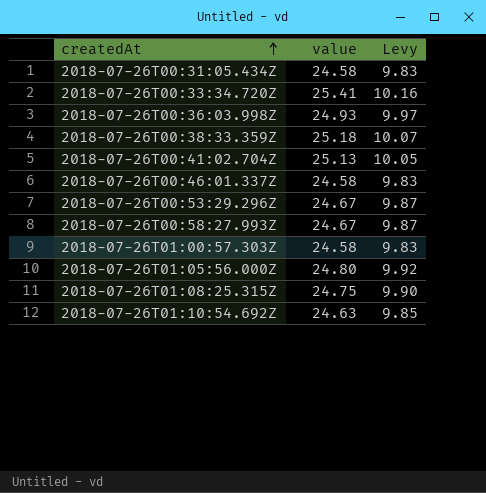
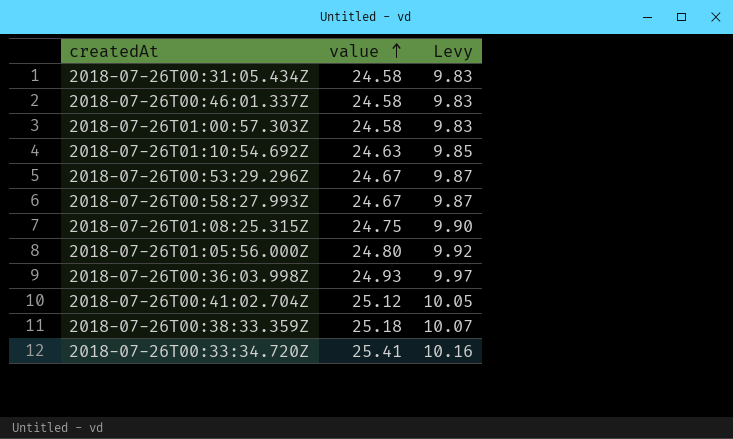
row order: createdAt ascending -> value ascending
2018-07-26T00:41:02.704Z | value: 25.13 -> 25.12

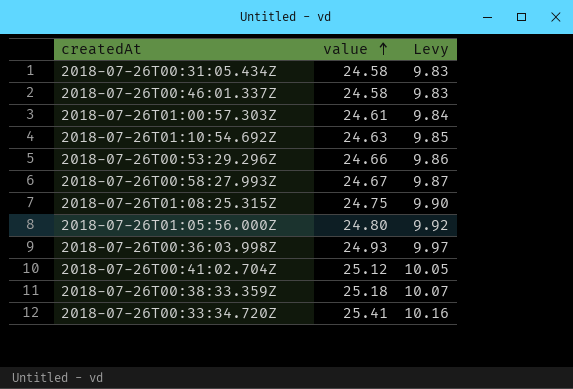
2018-07-26T01:00:57.303Z | value: 24.58 -> 24.61
2018-07-26T01:00:57.303Z | Levy: 9.83 -> 9.84
2018-07-26T00:53:29.296Z | value: 24.67 -> 24.66
2018-07-26T00:53:29.296Z | Levy: 9.87 -> 9.86

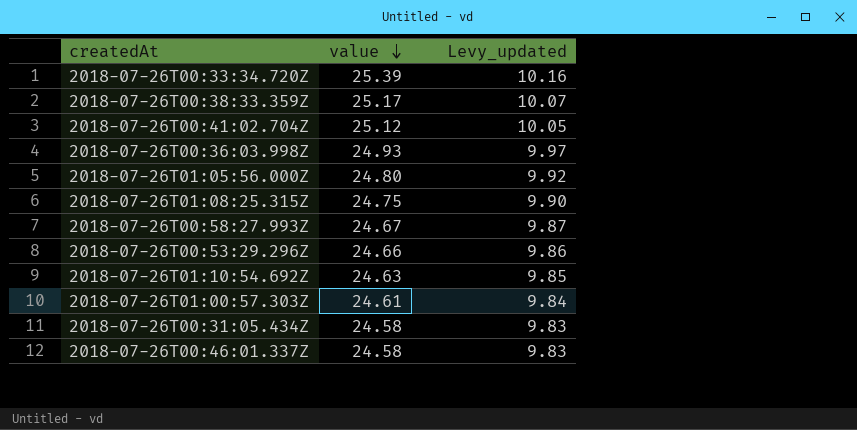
row order: value ascending -> value descending
column name: Levy -> Levy_updated
2018-07-26T00:33:34.720Z | value: 25.41 -> 25.39
2018-07-26T00:38:33.359Z | value: 25.18 -> 25.17

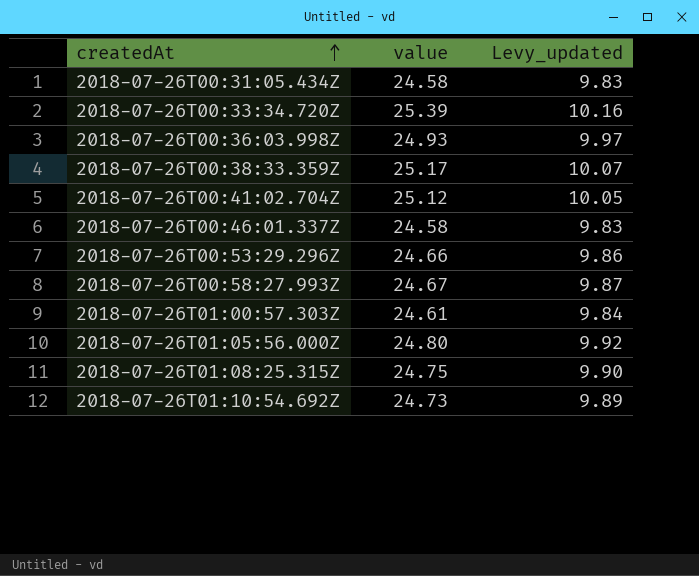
row order: value descending -> createdAt ascending
2018-07-26T01:10:54.692Z | value: 24.63 -> 24.73
2018-07-26T01:10:54.692Z | Levy_updated: 9.85 -> 9.89

